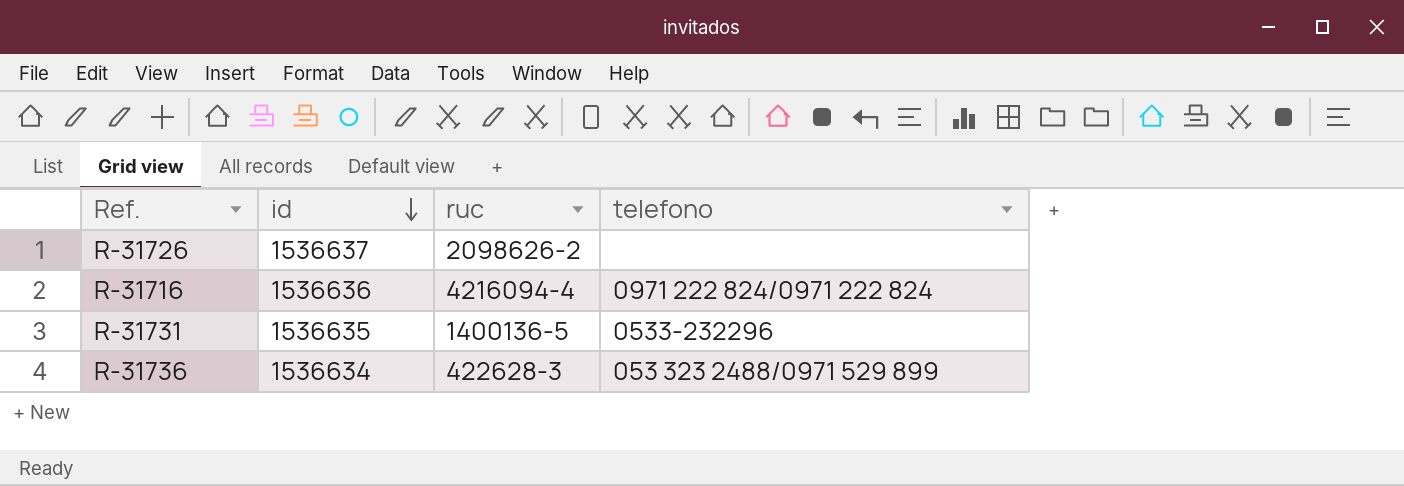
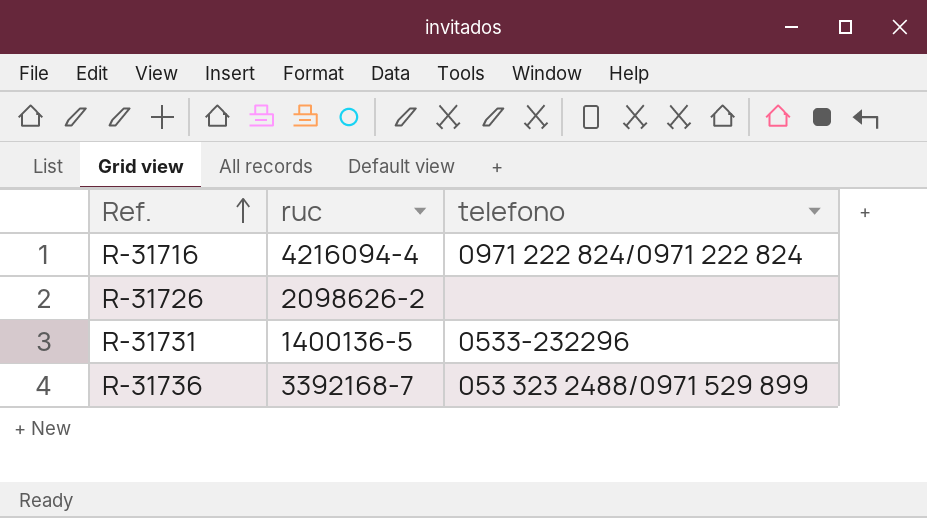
row order: id descending -> Ref. ascending
column id | position: 2 -> none
R-31736 | ruc: 422628-3 -> 3392168-7

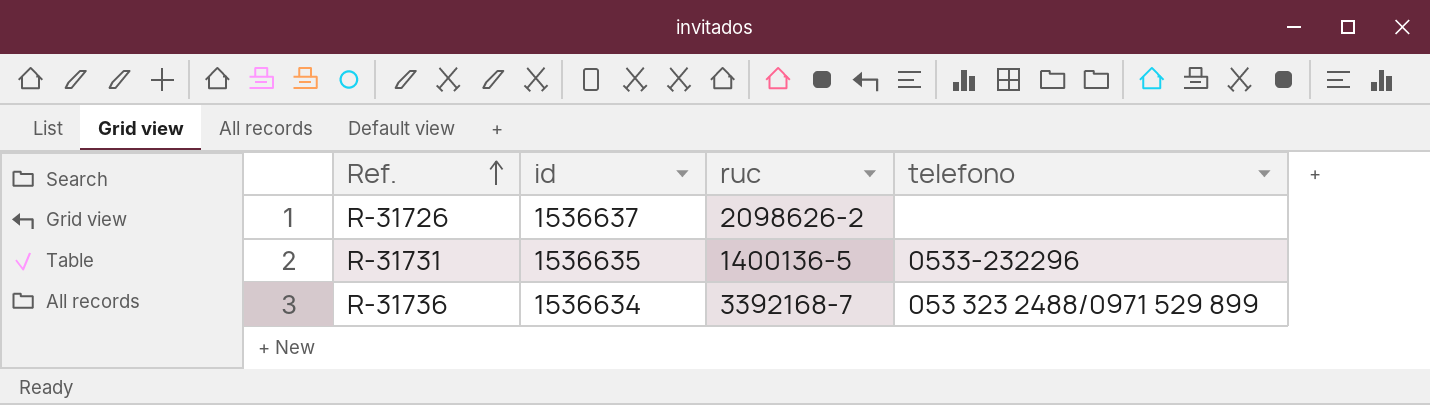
column id | position: none -> 2
row R-31716: 4216094-4 | 0971 222 824/0971 222 824 -> none

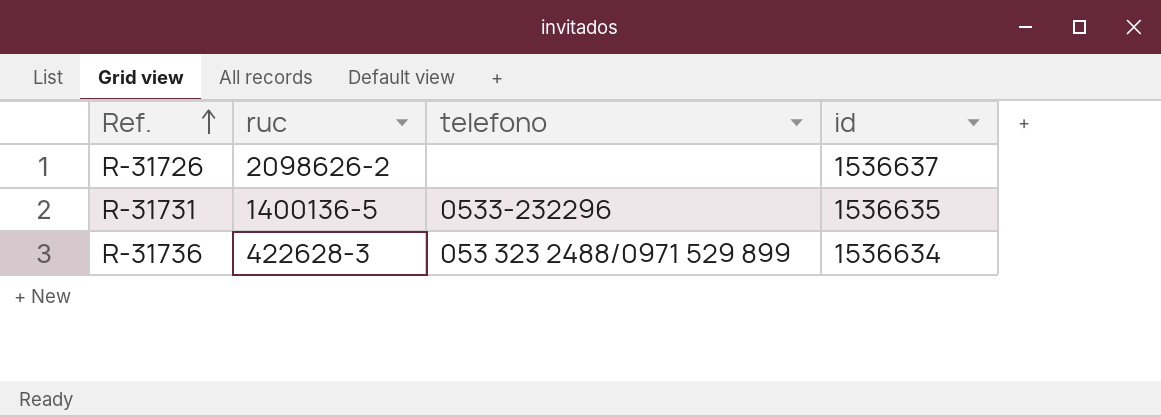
column id | position: 2 -> 4
R-31736 | ruc: 3392168-7 -> 422628-3

